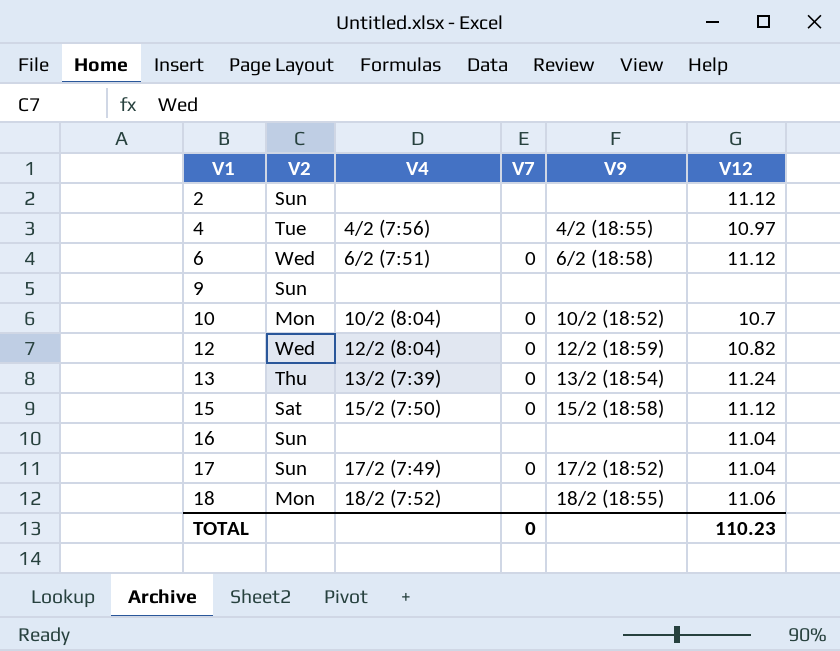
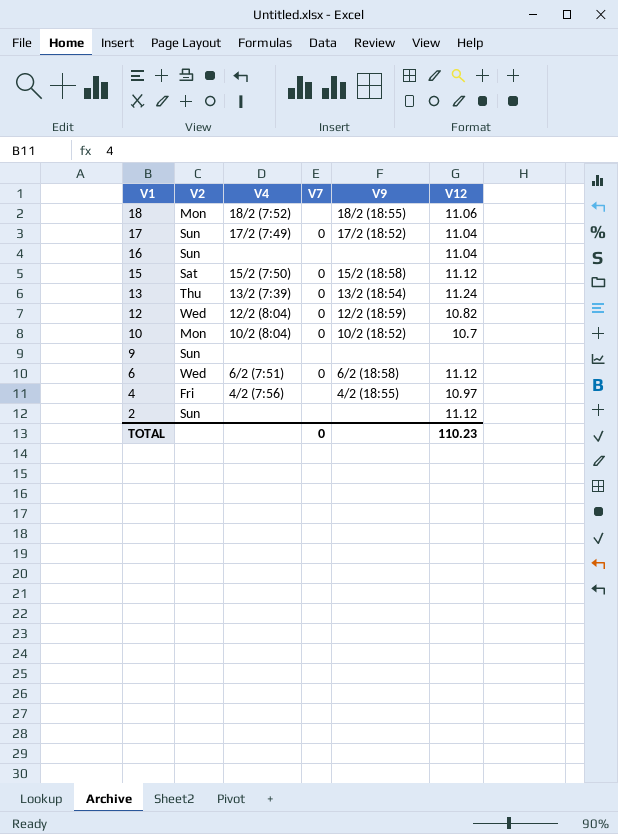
row order: V1 ascending -> V1 descending
4 | V2: Tue -> Fri

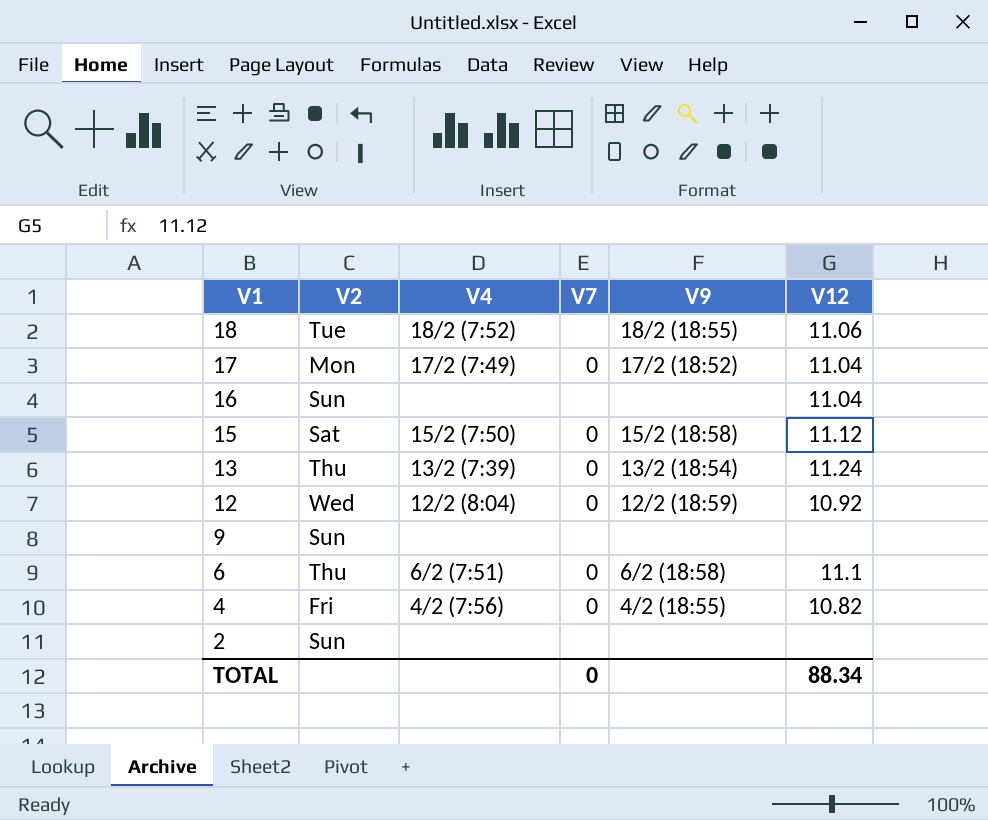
row 10: Mon | 10/2 (8:04) | 0 | 10/2 (18:52) | 10.7 -> none
18 | V2: Mon -> Tue
17 | V2: Sun -> Mon
12 | V12: 10.82 -> 10.92
6 | V2: Wed -> Thu
6 | V12: 11.12 -> 11.1
4 | V7: none -> 0
4 | V12: 10.97 -> 10.82
2 | V12: 11.12 -> none
TOTAL | V12: 110.23 -> 88.34

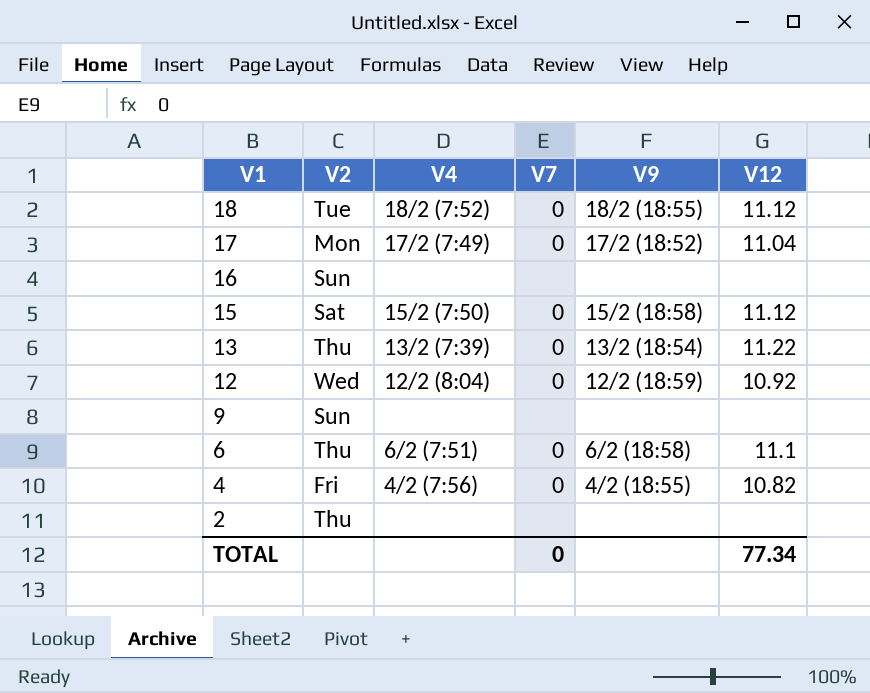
18 | V7: none -> 0
18 | V12: 11.06 -> 11.12
16 | V12: 11.04 -> none
13 | V12: 11.24 -> 11.22
2 | V2: Sun -> Thu
TOTAL | V12: 88.34 -> 77.34

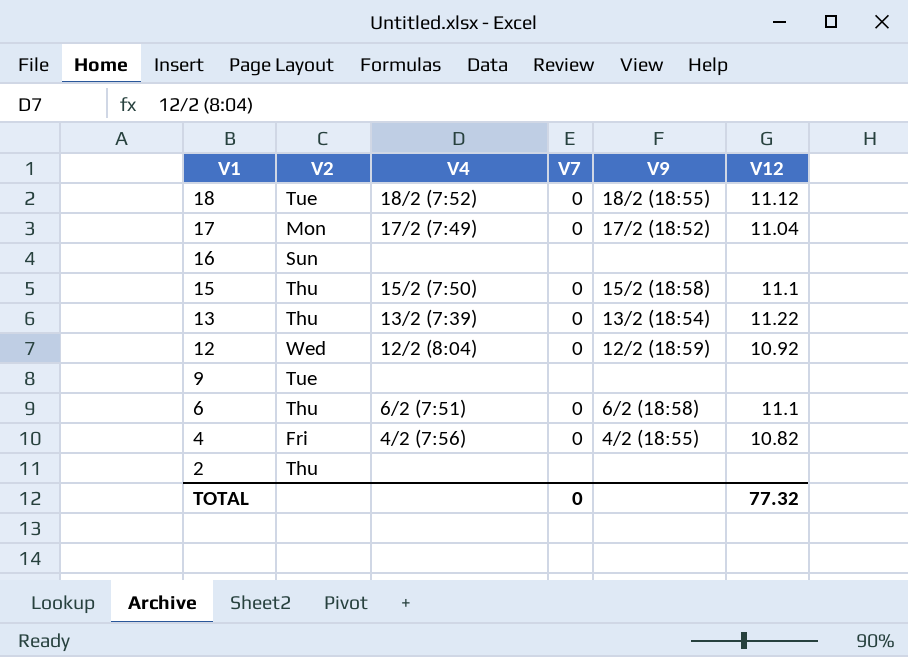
15 | V2: Sat -> Thu
15 | V12: 11.12 -> 11.1
9 | V2: Sun -> Tue
TOTAL | V12: 77.34 -> 77.32

